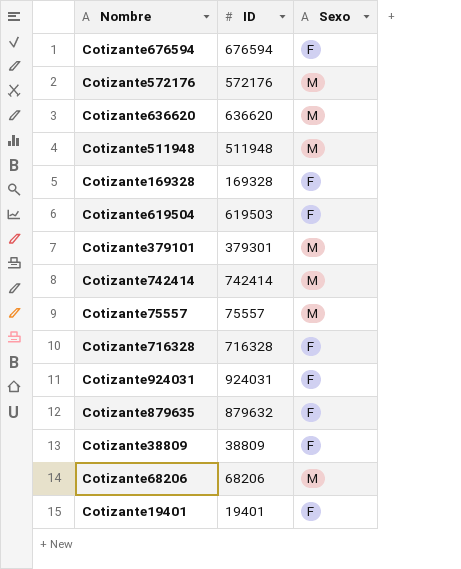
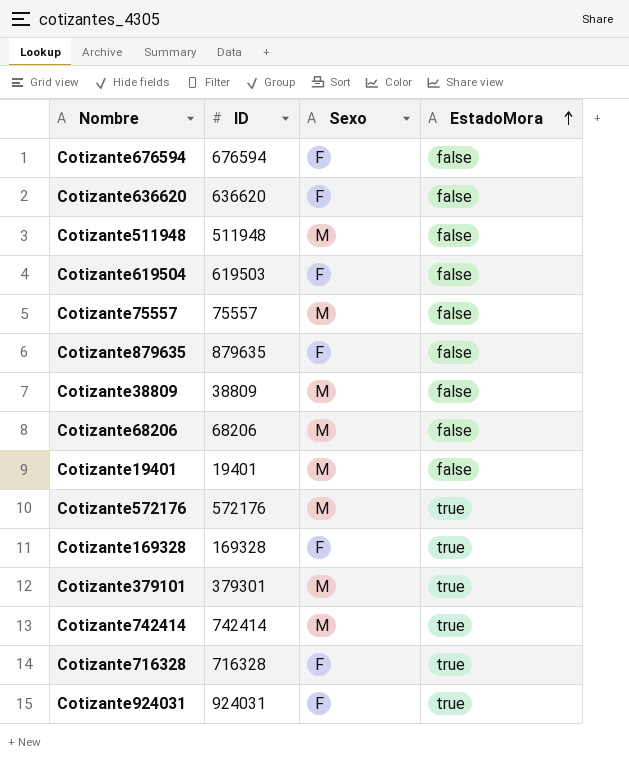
row order: none -> EstadoMora ascending
column EstadoMora | position: none -> 4
Cotizante636620 | Sexo: M -> F
Cotizante879635 | ID: 879632 -> 879635
Cotizante38809 | Sexo: F -> M
Cotizante19401 | Sexo: F -> M

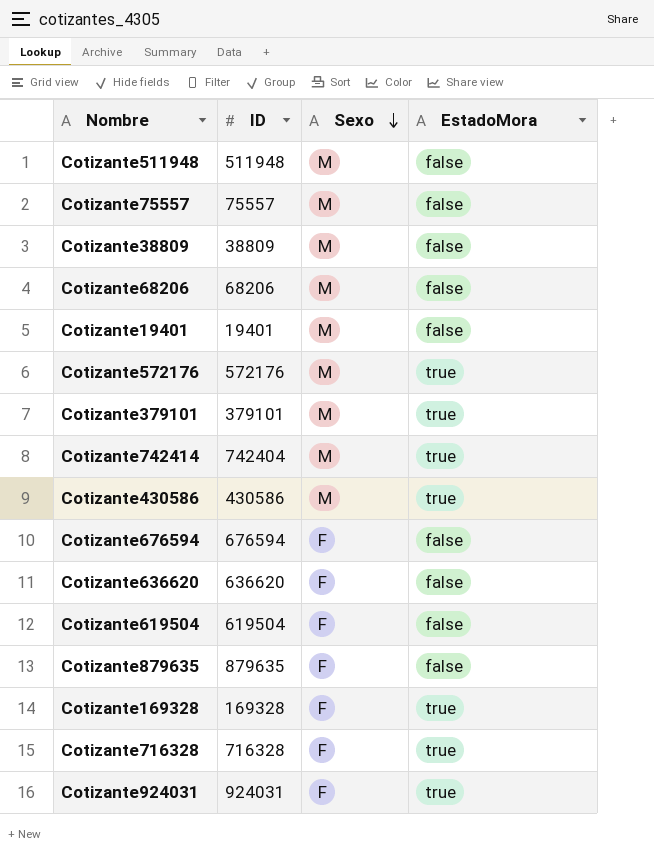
row order: EstadoMora ascending -> Sexo descending
Cotizante379101 | ID: 379301 -> 379101
Cotizante742414 | ID: 742414 -> 742404
row Cotizante430586: none -> 430586 | M | true
Cotizante619504 | ID: 619503 -> 619504

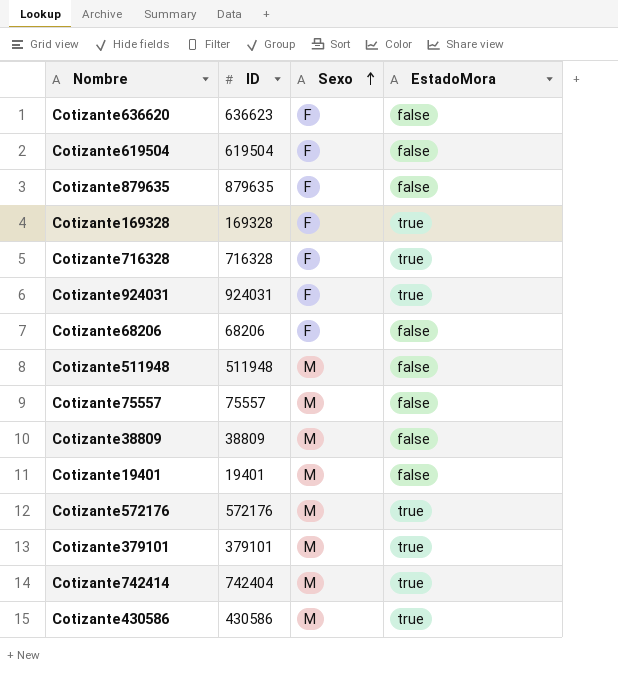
row order: Sexo descending -> Sexo ascending
row Cotizante676594: 676594 | F | false -> none
Cotizante636620 | ID: 636620 -> 636623
Cotizante68206 | Sexo: M -> F

